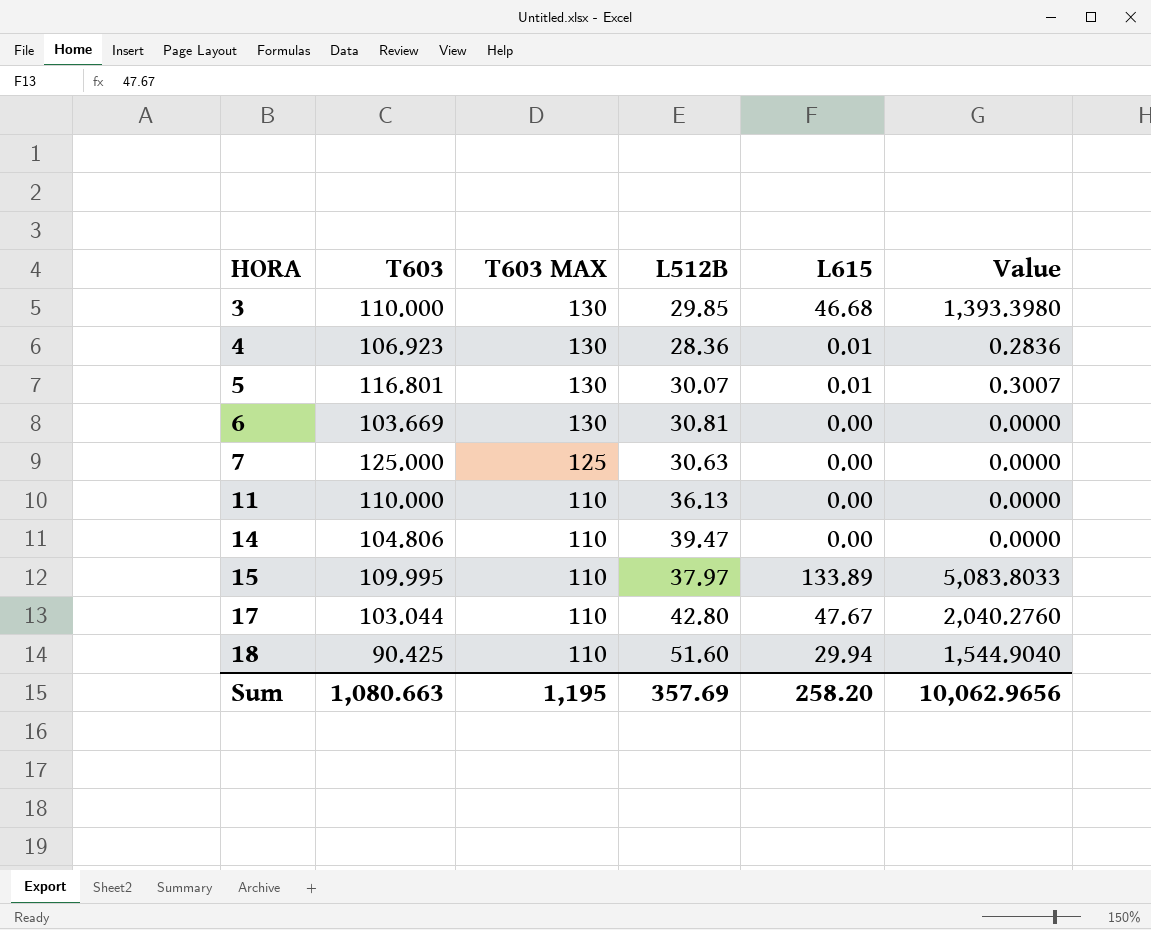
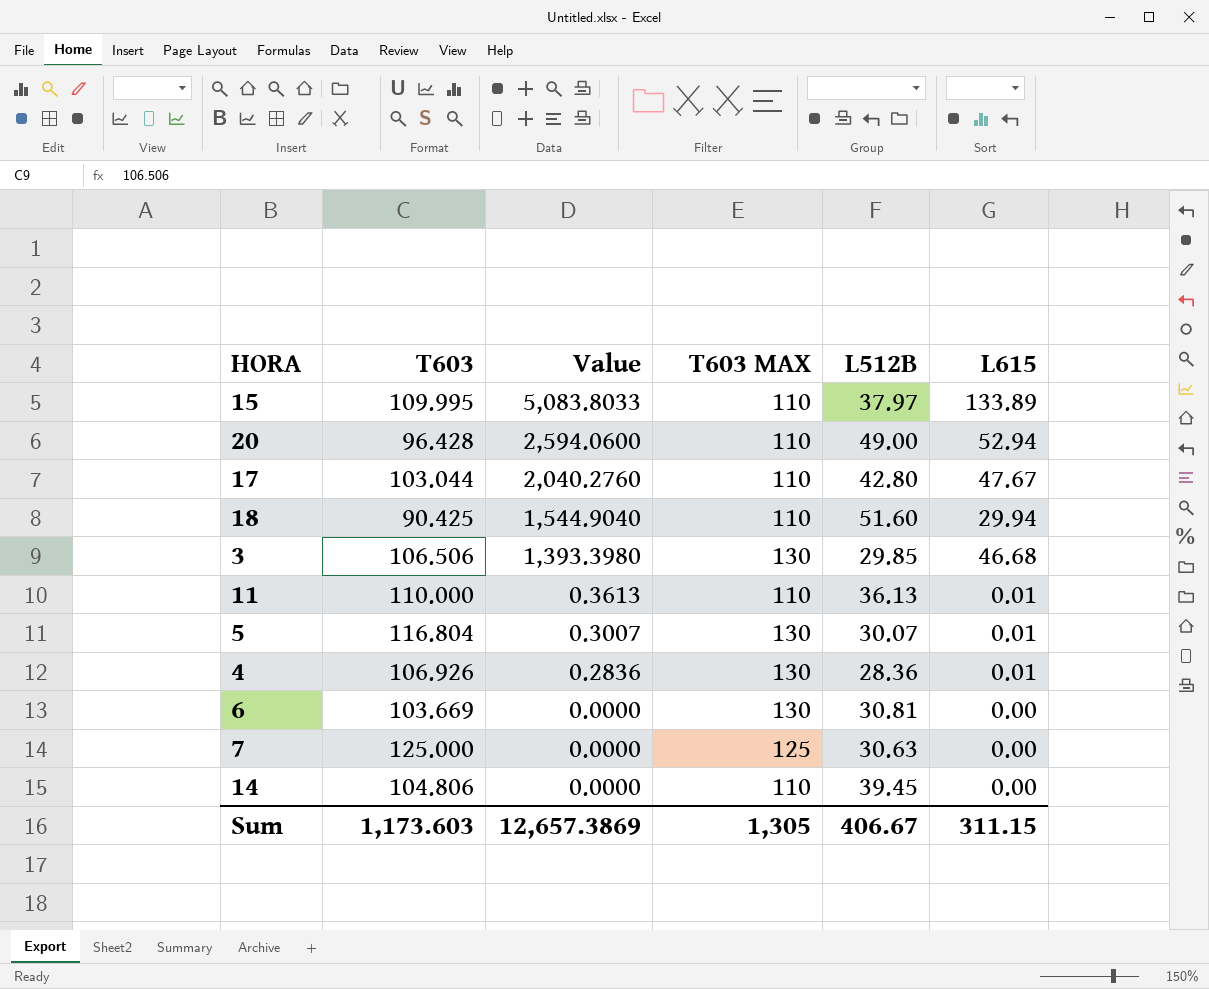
row order: HORA ascending -> Value descending
column Value | position: 6 -> 3
row 20: none -> 96.428 | 2,594.0600 | 110 | 49.00 | 52.94
3 | T603: 110.000 -> 106.506
11 | Value: 0.0000 -> 0.3613
11 | L615: 0.00 -> 0.01
5 | T603: 116.801 -> 116.804
4 | T603: 106.923 -> 106.926
14 | L512B: 39.47 -> 39.45
Sum | T603: 1,080.663 -> 1,173.603
Sum | Value: 10,062.9656 -> 12,657.3869
Sum | T603 MAX: 1,195 -> 1,305
Sum | L512B: 357.69 -> 406.67
Sum | L615: 258.20 -> 311.15

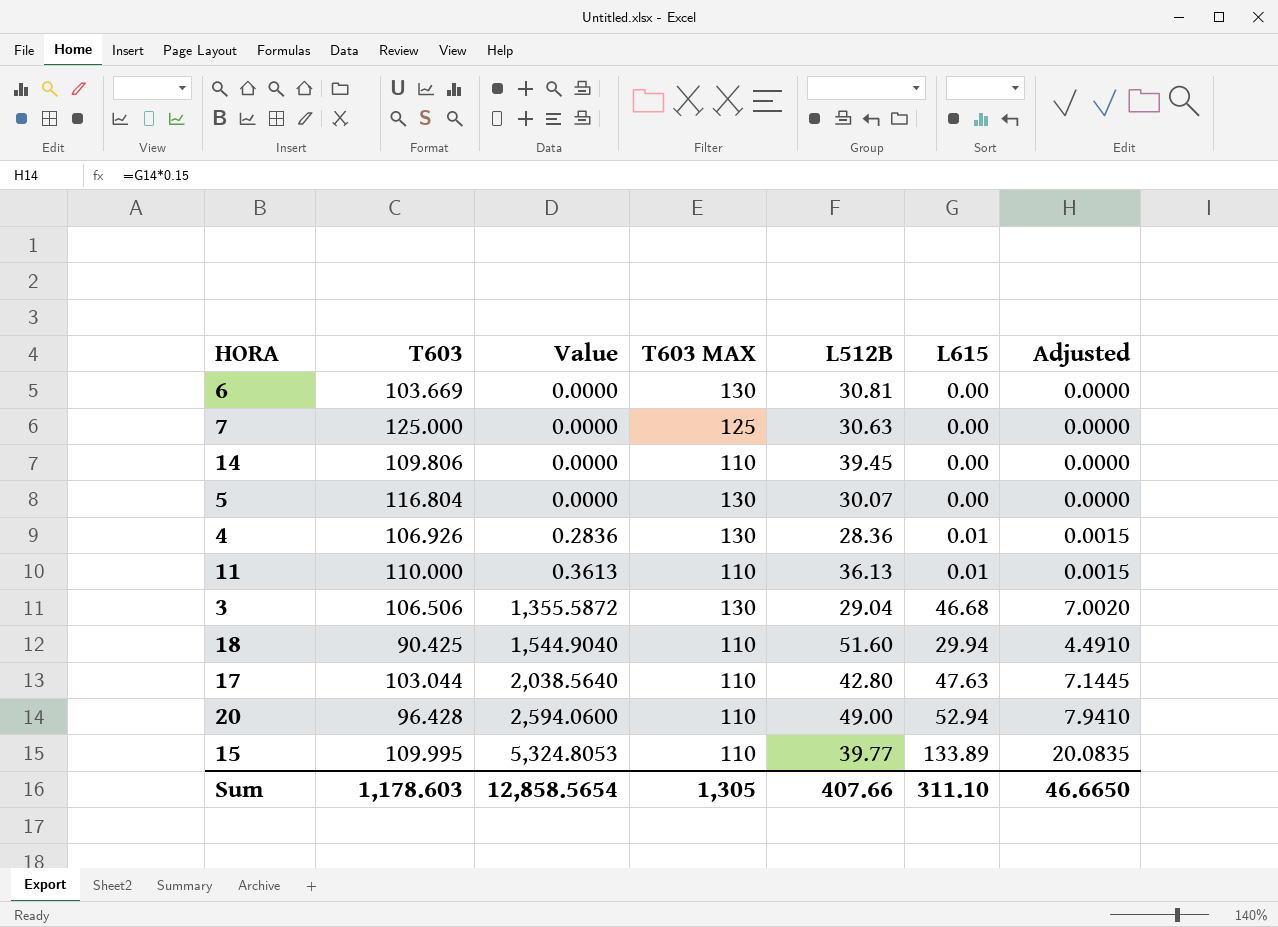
row order: Value descending -> Value ascending
column Adjusted | formula: none -> [L615] * 0.15
14 | T603: 104.806 -> 109.806
5 | Value: 0.3007 -> 0.0000
5 | L615: 0.01 -> 0.00
3 | Value: 1,393.3980 -> 1,355.5872
3 | L512B: 29.85 -> 29.04
17 | Value: 2,040.2760 -> 2,038.5640
17 | L615: 47.67 -> 47.63
15 | Value: 5,083.8033 -> 5,324.8053
15 | L512B: 37.97 -> 39.77
Sum | T603: 1,173.603 -> 1,178.603
Sum | Value: 12,657.3869 -> 12,858.5654
Sum | L512B: 406.67 -> 407.66
Sum | L615: 311.15 -> 311.10

